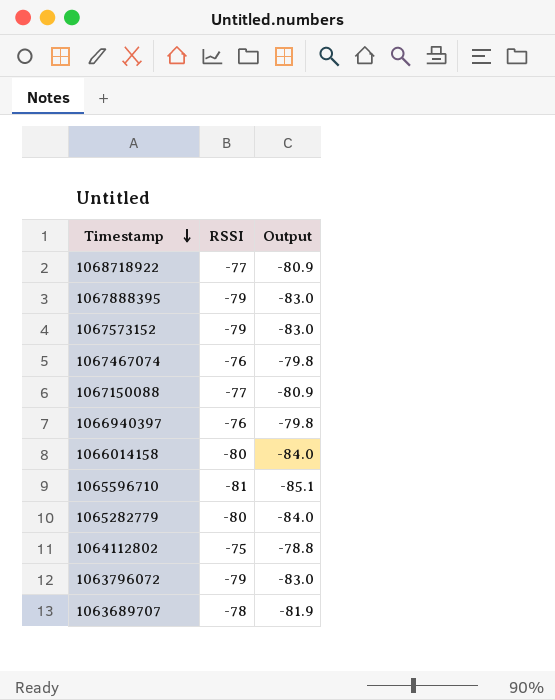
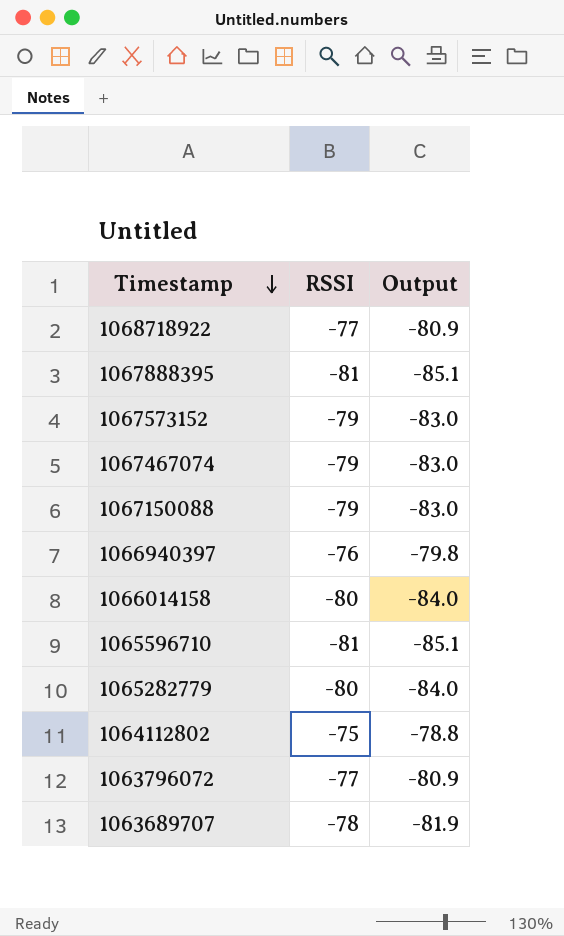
1067888395 | RSSI: -79 -> -81
1067888395 | Output: -83.0 -> -85.1
1067467074 | RSSI: -76 -> -79
1067467074 | Output: -79.8 -> -83.0
1067150088 | RSSI: -77 -> -79
1067150088 | Output: -80.9 -> -83.0
1063796072 | RSSI: -79 -> -77
1063796072 | Output: -83.0 -> -80.9

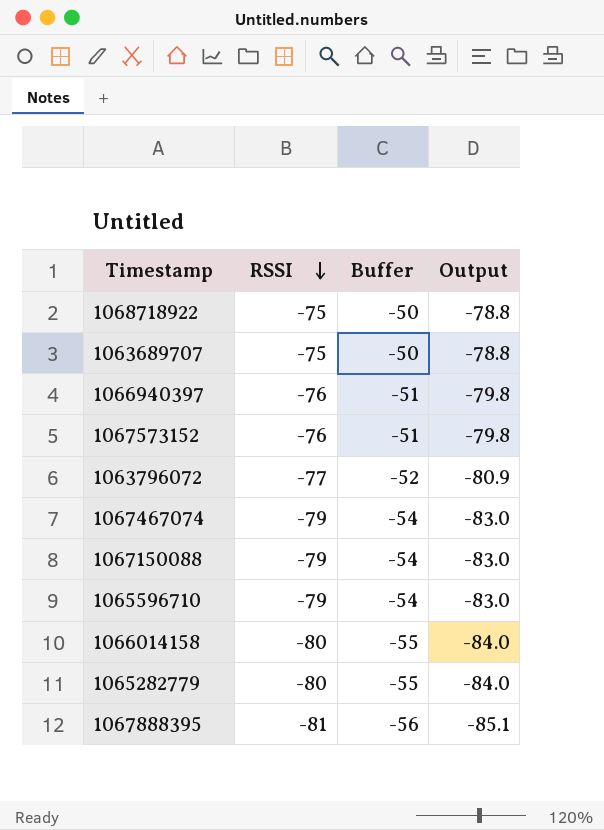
row order: Timestamp descending -> RSSI descending
column Buffer | formula: none -> [RSSI] + 25
row 1064112802: -75 | -78.8 -> none
1068718922 | RSSI: -77 -> -75
1068718922 | Output: -80.9 -> -78.8
1063689707 | RSSI: -78 -> -75
1063689707 | Output: -81.9 -> -78.8
1067573152 | RSSI: -79 -> -76
1067573152 | Output: -83.0 -> -79.8
1065596710 | RSSI: -81 -> -79
1065596710 | Output: -85.1 -> -83.0

